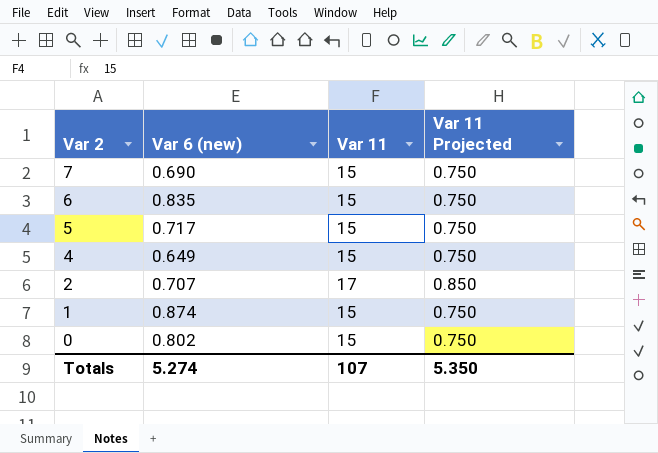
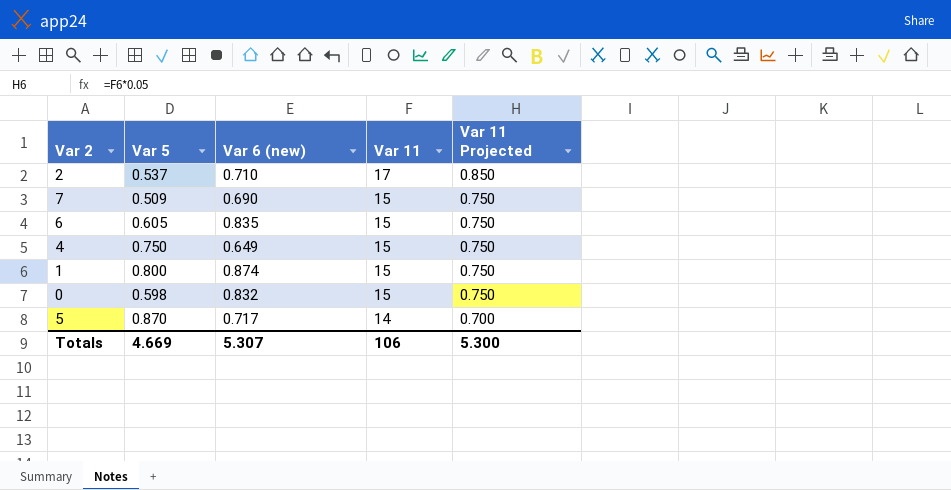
row order: Var 2 descending -> Var 11 descending
column Var 5 | position: none -> 2
2 | Var 6 (new): 0.707 -> 0.710
0 | Var 6 (new): 0.802 -> 0.832
5 | Var 11: 15 -> 14
5 | Var 11 Projected: 0.750 -> 0.700
Totals | Var 6 (new): 5.274 -> 5.307
Totals | Var 11: 107 -> 106
Totals | Var 11 Projected: 5.350 -> 5.300

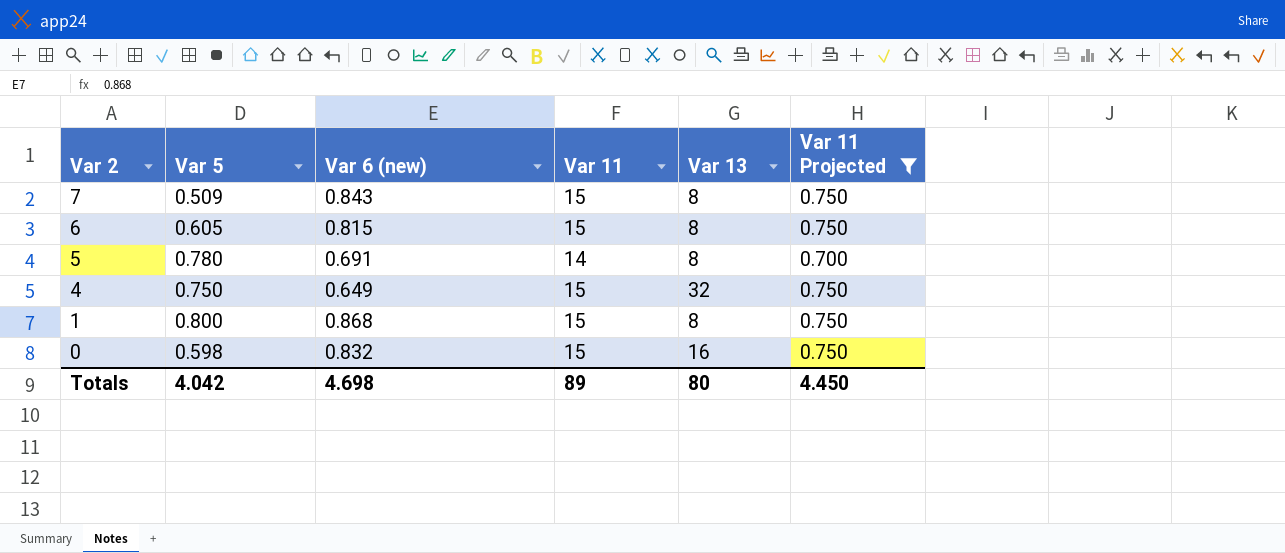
filter: none -> Var 11 Projected != 0.850
row order: Var 11 descending -> Var 2 descending
column Var 13 | position: none -> 5
7 | Var 6 (new): 0.690 -> 0.843
6 | Var 6 (new): 0.835 -> 0.815
5 | Var 5: 0.870 -> 0.780
5 | Var 6 (new): 0.717 -> 0.691
1 | Var 6 (new): 0.874 -> 0.868
Totals | Var 5: 4.669 -> 4.042
Totals | Var 6 (new): 5.307 -> 4.698
Totals | Var 11: 106 -> 89
Totals | Var 11 Projected: 5.300 -> 4.450

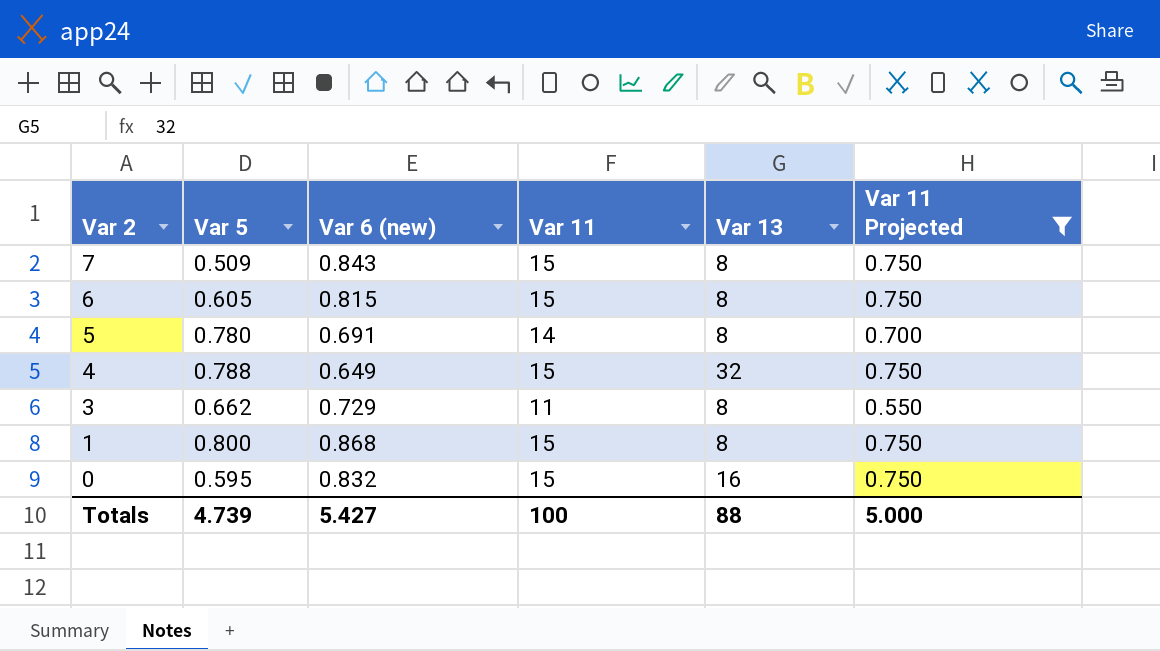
4 | Var 5: 0.750 -> 0.788
row 3: none -> 0.662 | 0.729 | 11 | 8 | 0.550
0 | Var 5: 0.598 -> 0.595
Totals | Var 5: 4.042 -> 4.739
Totals | Var 6 (new): 4.698 -> 5.427
Totals | Var 11: 89 -> 100
Totals | Var 13: 80 -> 88
Totals | Var 11 Projected: 4.450 -> 5.000

